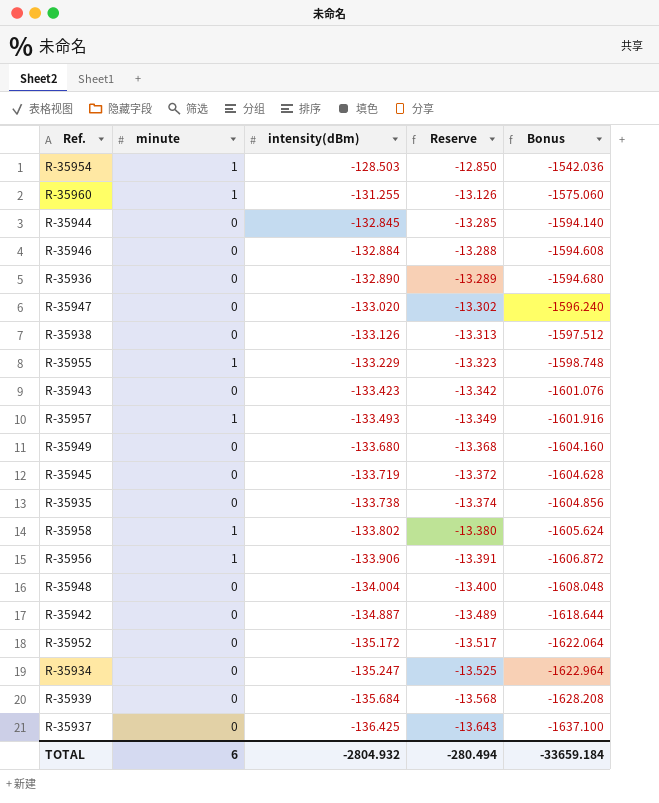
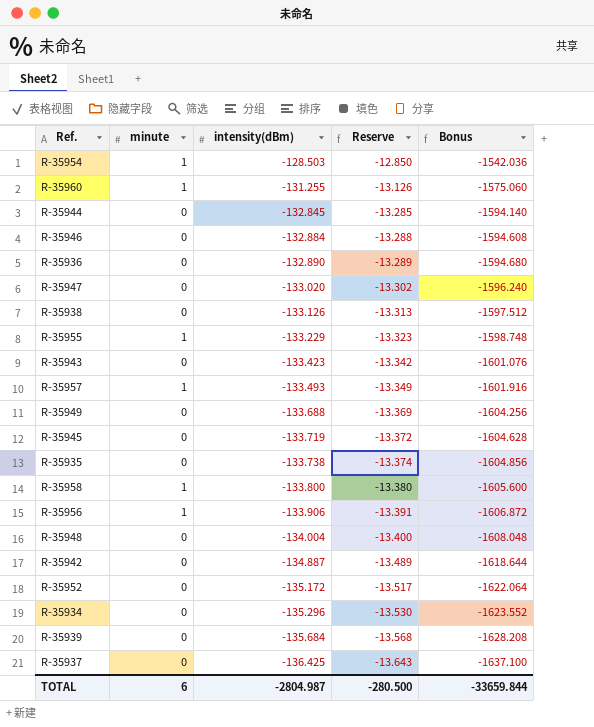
R-35949 | intensity(dBm): -133.680 -> -133.688
R-35949 | Reserve: -13.368 -> -13.369
R-35949 | Bonus: -1604.160 -> -1604.256
R-35958 | intensity(dBm): -133.802 -> -133.800
R-35958 | Bonus: -1605.624 -> -1605.600
R-35934 | intensity(dBm): -135.247 -> -135.296
R-35934 | Reserve: -13.525 -> -13.530
R-35934 | Bonus: -1622.964 -> -1623.552
TOTAL | intensity(dBm): -2804.932 -> -2804.987
TOTAL | Reserve: -280.494 -> -280.500
TOTAL | Bonus: -33659.184 -> -33659.844

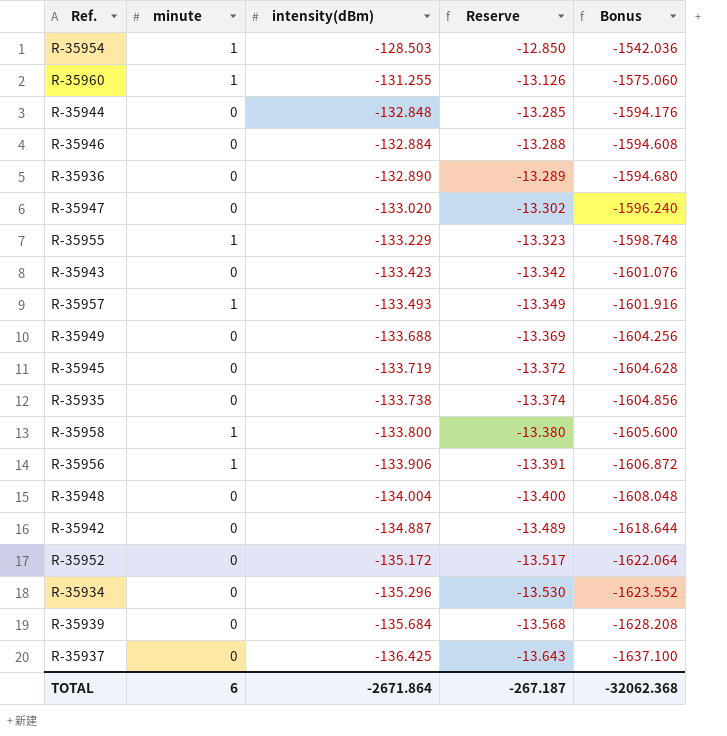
row R-35938: 0 | -133.126 | -13.313 | -1597.512 -> none
R-35944 | intensity(dBm): -132.845 -> -132.848
R-35944 | Bonus: -1594.140 -> -1594.176
TOTAL | intensity(dBm): -2804.987 -> -2671.864
TOTAL | Reserve: -280.500 -> -267.187
TOTAL | Bonus: -33659.844 -> -32062.368

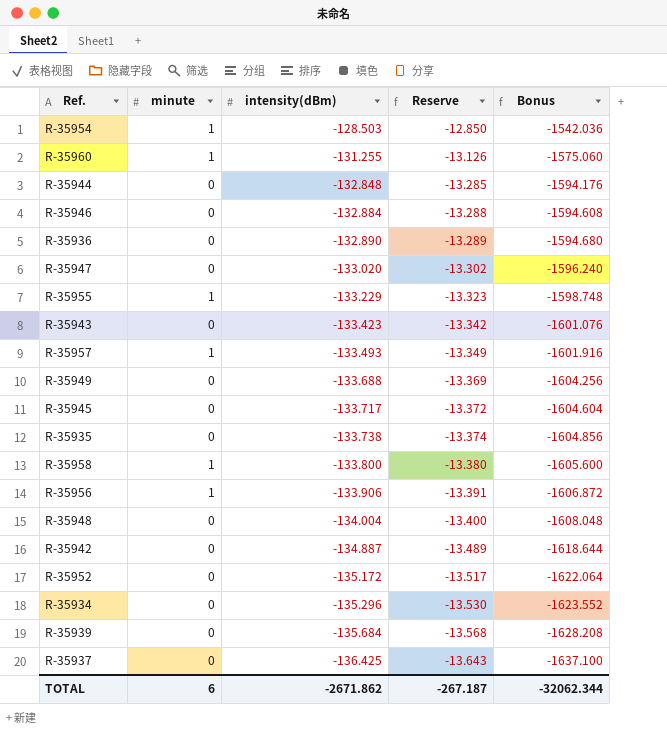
R-35945 | intensity(dBm): -133.719 -> -133.717
R-35945 | Bonus: -1604.628 -> -1604.604
TOTAL | intensity(dBm): -2671.864 -> -2671.862
TOTAL | Bonus: -32062.368 -> -32062.344

